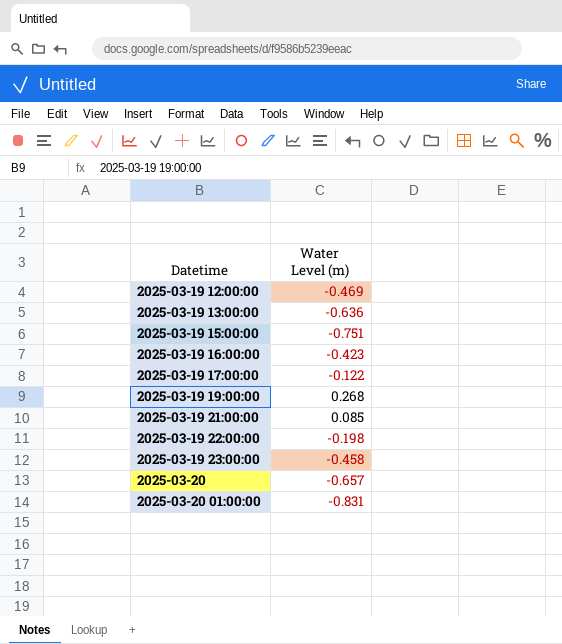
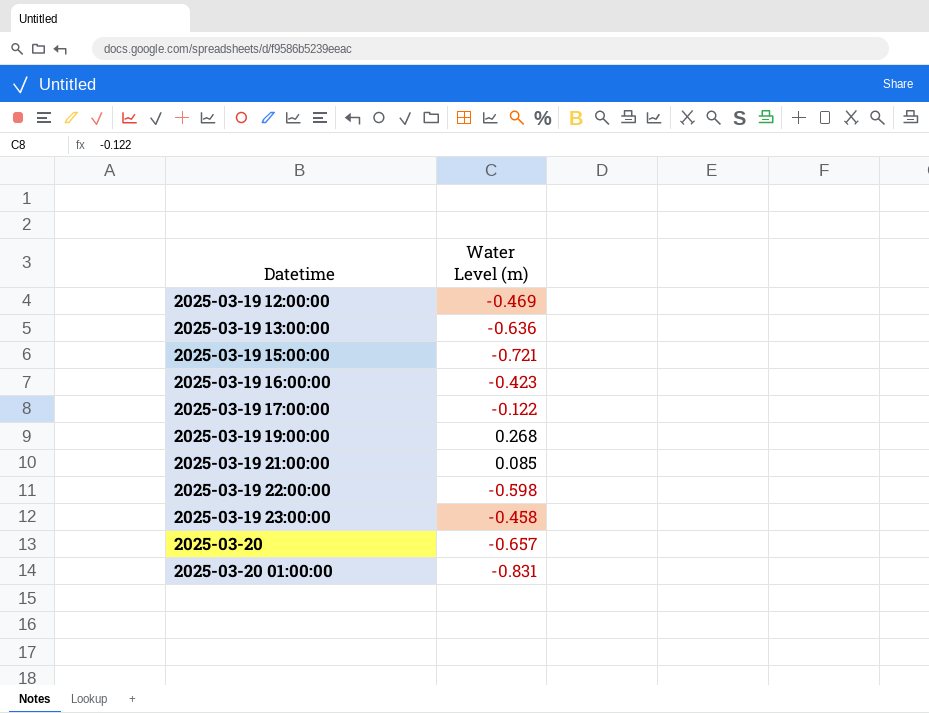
2025-03-19 15:00:00 | Water Level (m): -0.751 -> -0.721
2025-03-19 22:00:00 | Water Level (m): -0.198 -> -0.598

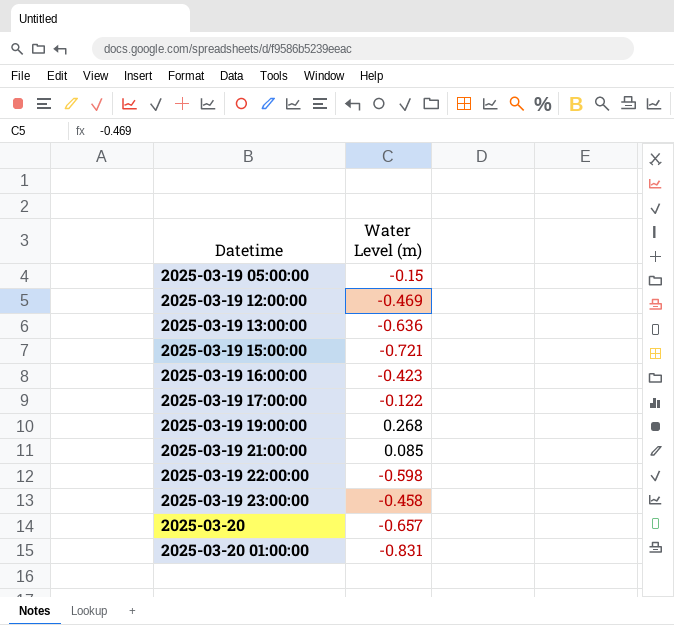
row 2025-03-19 05:00:00: none -> -0.15

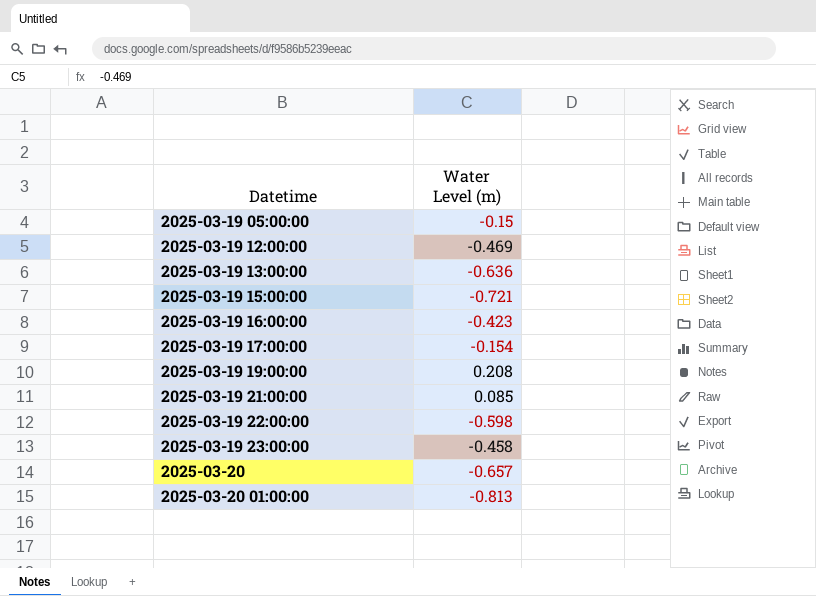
2025-03-19 17:00:00 | Water Level (m): -0.122 -> -0.154
2025-03-19 19:00:00 | Water Level (m): 0.268 -> 0.208
2025-03-20 01:00:00 | Water Level (m): -0.831 -> -0.813

